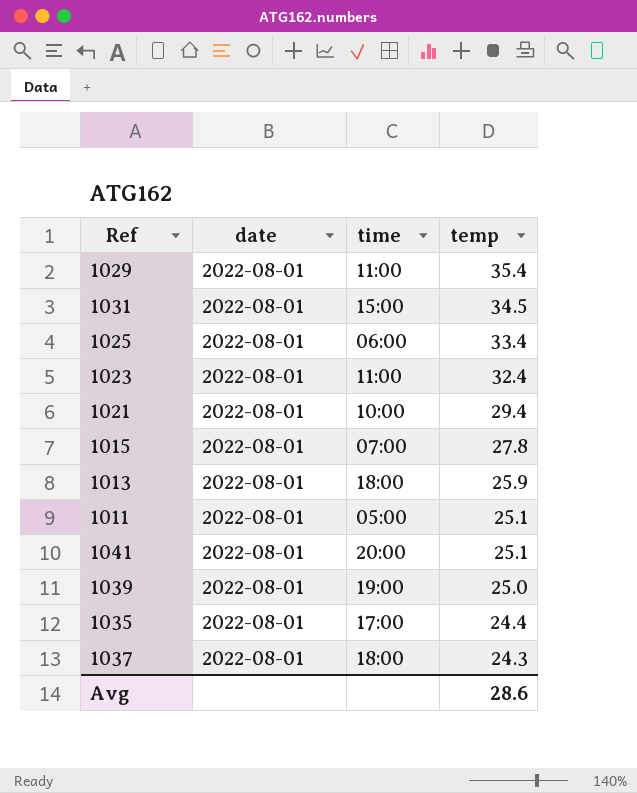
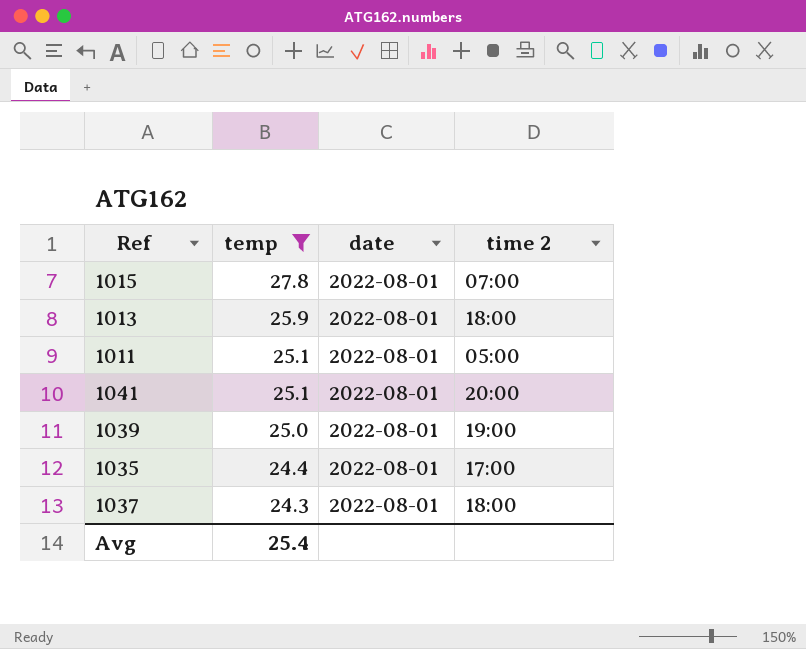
filter: none -> temp <= 27.8
column temp | position: 4 -> 2
column name: time -> time 2
Avg | temp: 28.6 -> 25.4

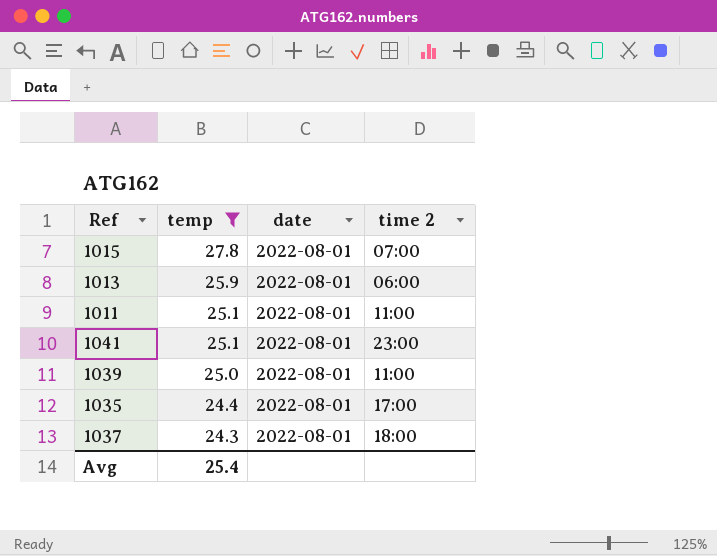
1013 | time 2: 18:00 -> 06:00
1011 | time 2: 05:00 -> 11:00
1041 | time 2: 20:00 -> 23:00
1039 | time 2: 19:00 -> 11:00

